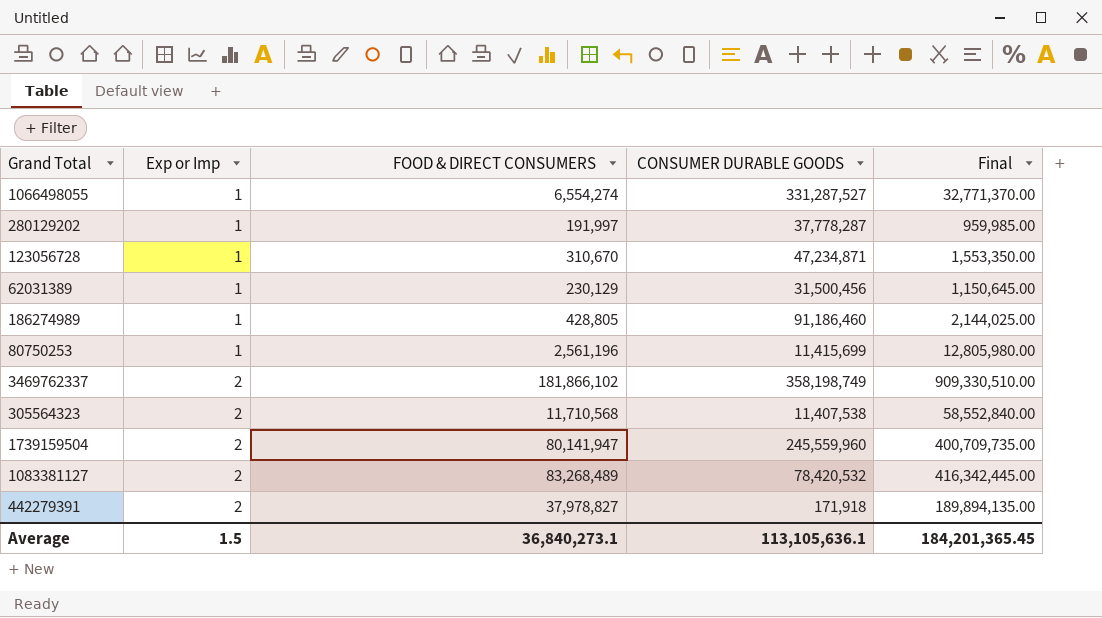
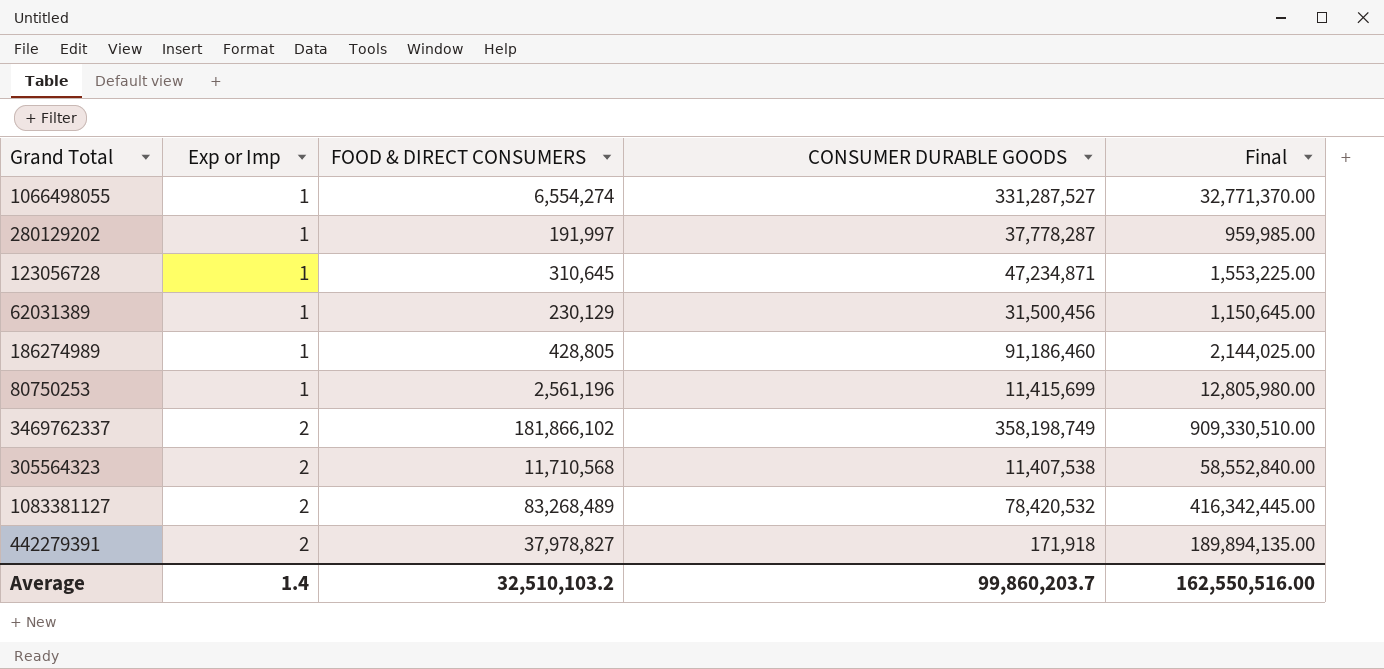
row 1739159504: 2 | 80,141,947 | 245,559,960 | 400,709,735.00 -> none
123056728 | FOOD & DIRECT CONSUMERS: 310,670 -> 310,645
123056728 | Final: 1,553,350.00 -> 1,553,225.00
Average | Exp or Imp: 1.5 -> 1.4
Average | FOOD & DIRECT CONSUMERS: 36,840,273.1 -> 32,510,103.2
Average | CONSUMER DURABLE GOODS: 113,105,636.1 -> 99,860,203.7
Average | Final: 184,201,365.45 -> 162,550,516.00

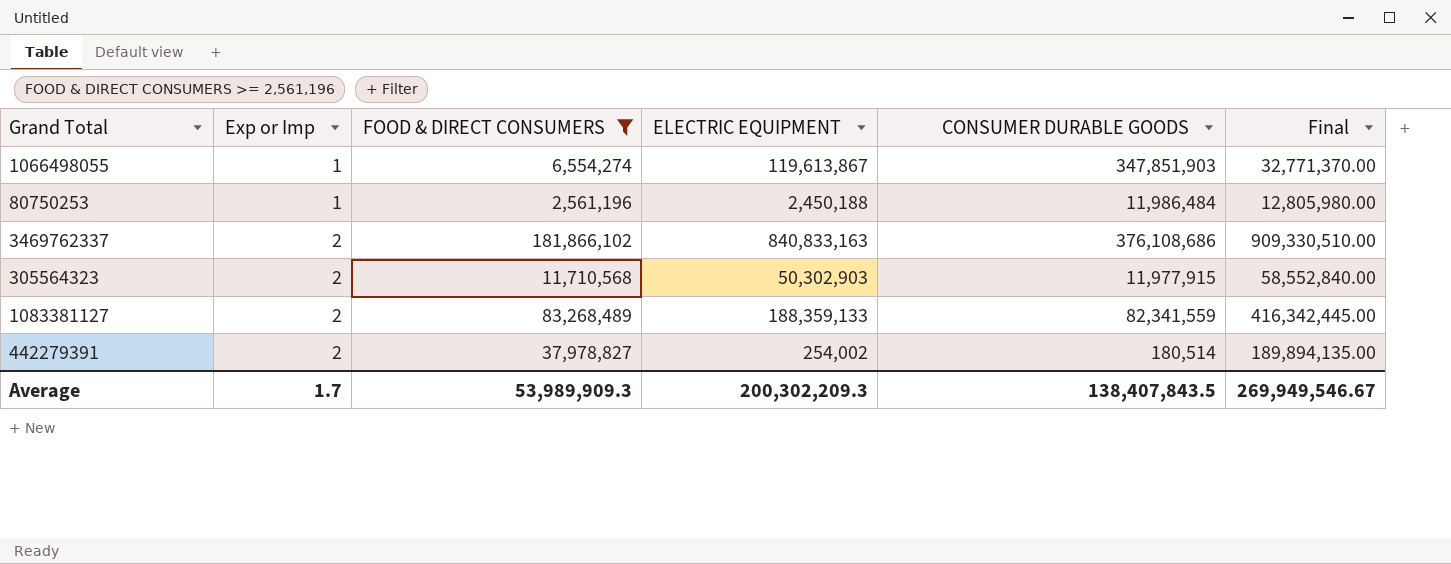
filter: none -> FOOD & DIRECT CONSUMERS >= 2,561,196
column ELECTRIC EQUIPMENT | position: none -> 4
1066498055 | CONSUMER DURABLE GOODS: 331,287,527 -> 347,851,903
80750253 | CONSUMER DURABLE GOODS: 11,415,699 -> 11,986,484
3469762337 | CONSUMER DURABLE GOODS: 358,198,749 -> 376,108,686
305564323 | CONSUMER DURABLE GOODS: 11,407,538 -> 11,977,915
1083381127 | CONSUMER DURABLE GOODS: 78,420,532 -> 82,341,559
442279391 | CONSUMER DURABLE GOODS: 171,918 -> 180,514
Average | Exp or Imp: 1.4 -> 1.7
Average | FOOD & DIRECT CONSUMERS: 32,510,103.2 -> 53,989,909.3
Average | CONSUMER DURABLE GOODS: 99,860,203.7 -> 138,407,843.5
Average | Final: 162,550,516.00 -> 269,949,546.67

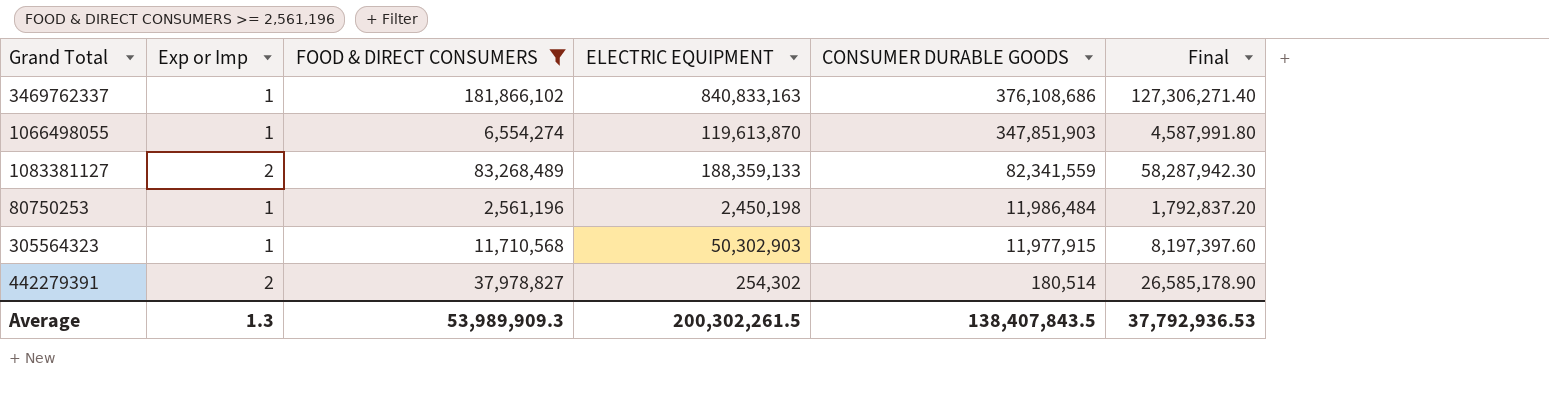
row order: Exp or Imp ascending -> CONSUMER DURABLE GOODS descending
column Final | formula: [FOOD & DIRECT CONSUMERS] * 5 -> [FOOD & DIRECT CONSUMERS] * 0.7
3469762337 | Exp or Imp: 2 -> 1
1066498055 | ELECTRIC EQUIPMENT: 119,613,867 -> 119,613,870
80750253 | ELECTRIC EQUIPMENT: 2,450,188 -> 2,450,198
305564323 | Exp or Imp: 2 -> 1
442279391 | ELECTRIC EQUIPMENT: 254,002 -> 254,302
Average | Exp or Imp: 1.7 -> 1.3
Average | ELECTRIC EQUIPMENT: 200,302,209.3 -> 200,302,261.5
Average | Final: 269,949,546.67 -> 37,792,936.53

